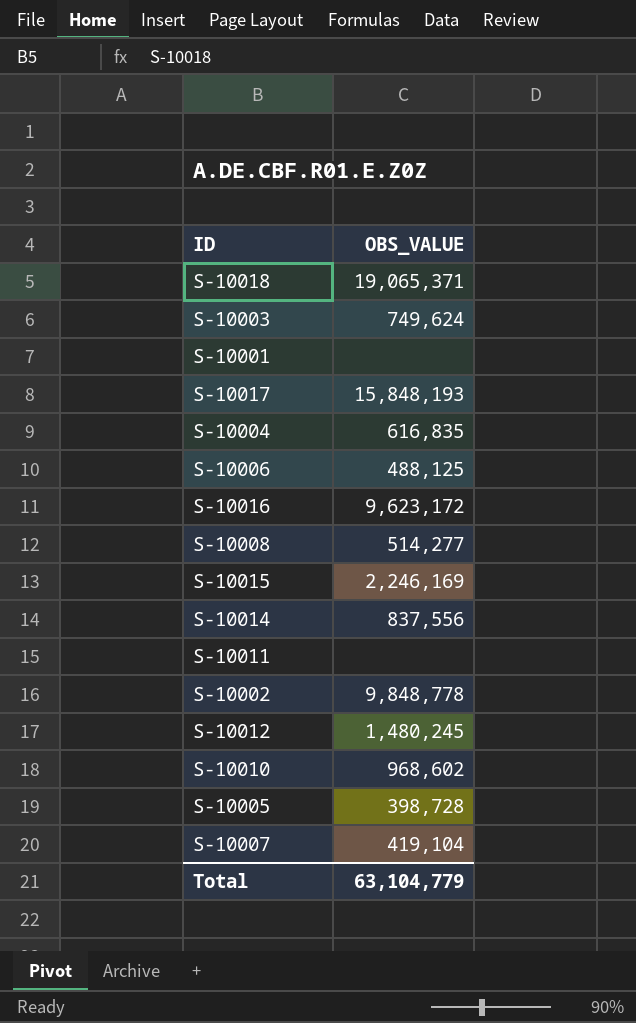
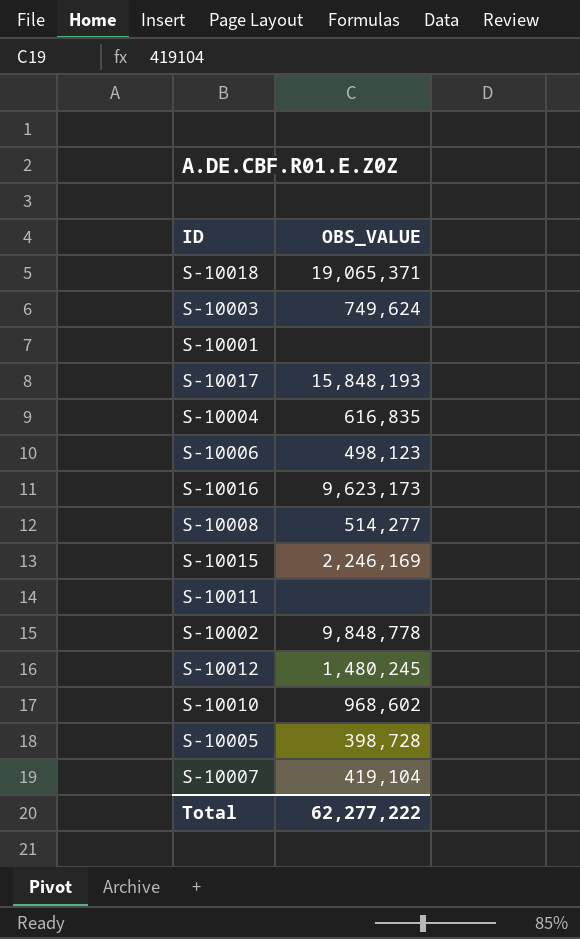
row S-10014: 837,556 -> none
S-10006 | OBS_VALUE: 488,125 -> 498,123
S-10016 | OBS_VALUE: 9,623,172 -> 9,623,173
Total | OBS_VALUE: 63,104,779 -> 62,277,222

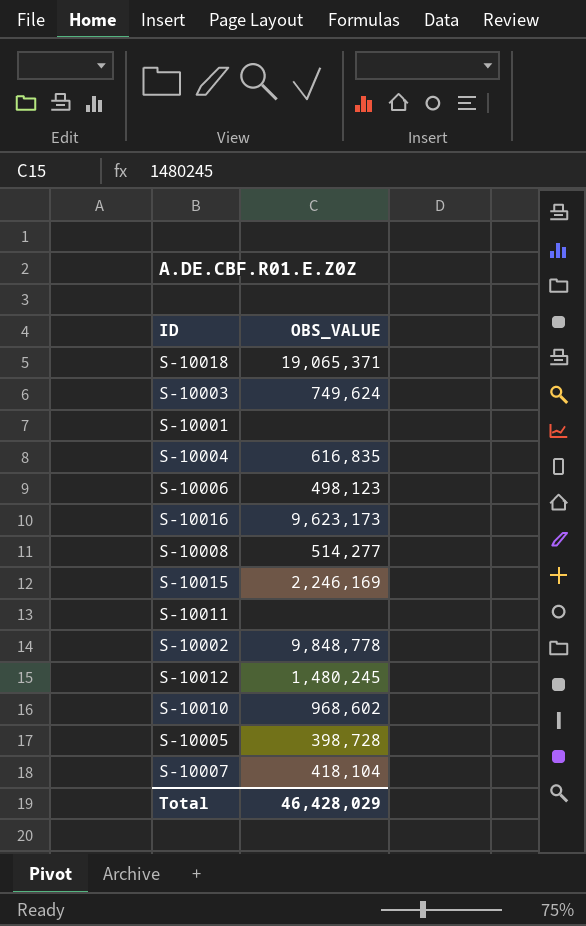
row S-10017: 15,848,193 -> none
S-10007 | OBS_VALUE: 419,104 -> 418,104
Total | OBS_VALUE: 62,277,222 -> 46,428,029

